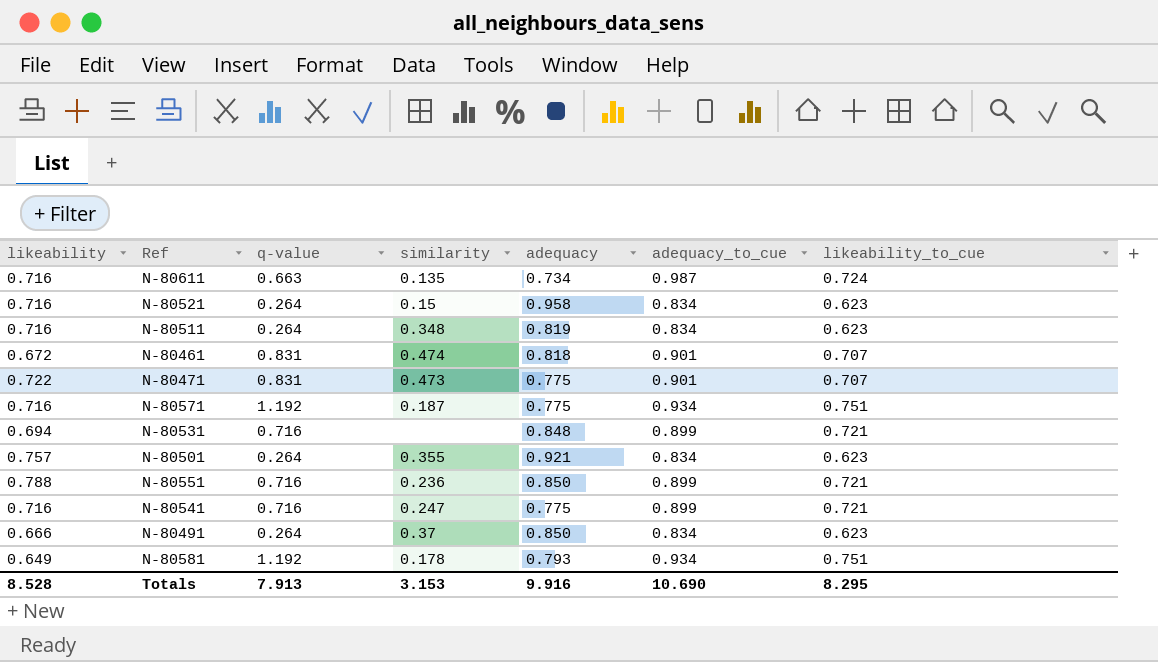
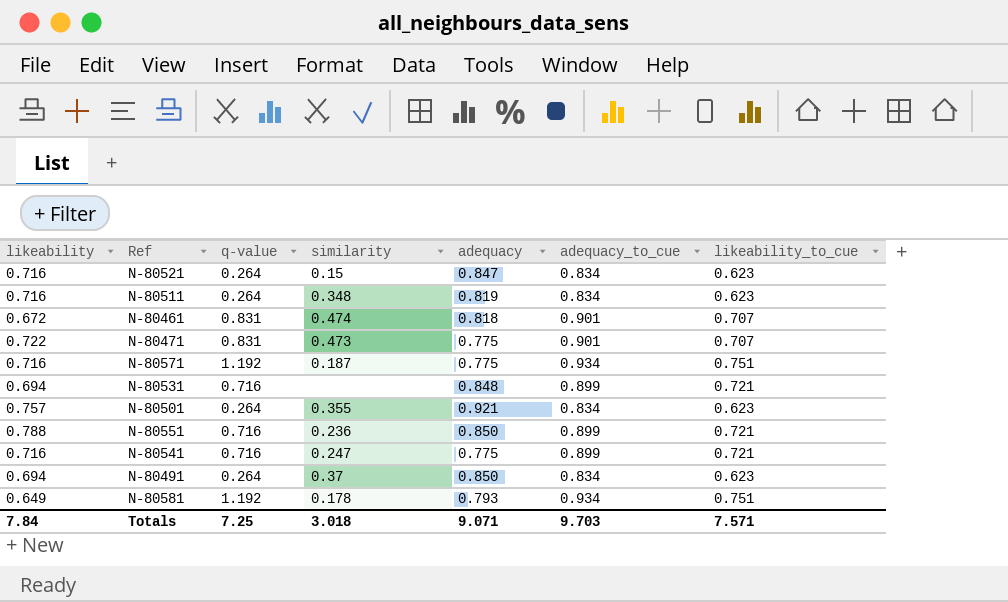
row N-80611: 0.716 | 0.663 | 0.135 | 0.734 | 0.987 | 0.724 -> none
N-80521 | adequacy: 0.958 -> 0.847
N-80491 | likeability: 0.666 -> 0.694
Totals | likeability: 8.528 -> 7.84
Totals | q-value: 7.913 -> 7.25
Totals | similarity: 3.153 -> 3.018
Totals | adequacy: 9.916 -> 9.071
Totals | adequacy_to_cue: 10.690 -> 9.703
Totals | likeability_to_cue: 8.295 -> 7.571

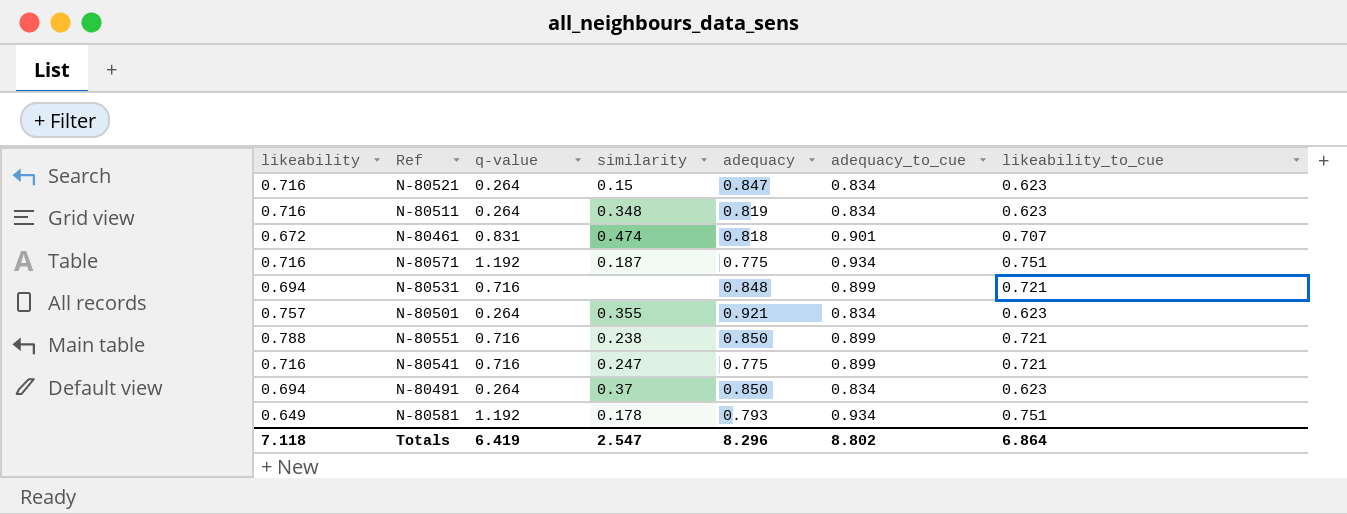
row N-80471: 0.722 | 0.831 | 0.473 | 0.775 | 0.901 | 0.707 -> none
N-80551 | similarity: 0.236 -> 0.238
Totals | likeability: 7.84 -> 7.118
Totals | q-value: 7.25 -> 6.419
Totals | similarity: 3.018 -> 2.547
Totals | adequacy: 9.071 -> 8.296
Totals | adequacy_to_cue: 9.703 -> 8.802
Totals | likeability_to_cue: 7.571 -> 6.864

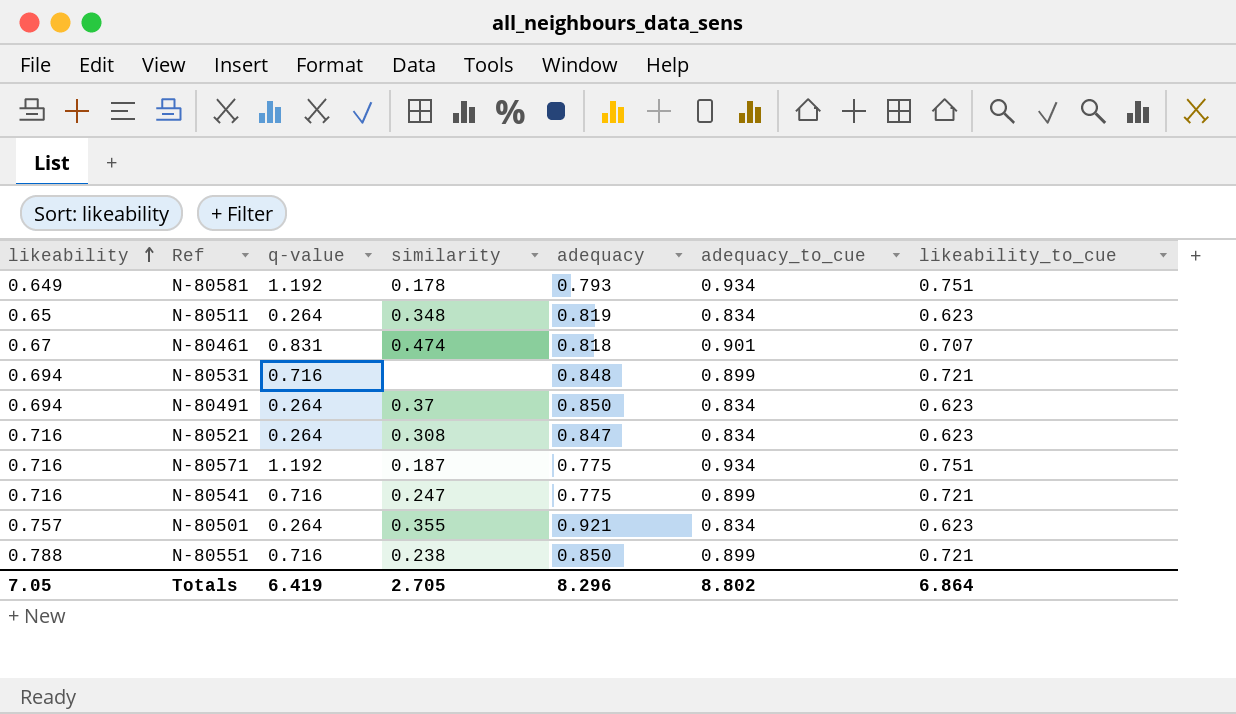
row order: none -> likeability ascending
N-80511 | likeability: 0.716 -> 0.65
N-80461 | likeability: 0.672 -> 0.67
N-80521 | similarity: 0.15 -> 0.308
Totals | likeability: 7.118 -> 7.05
Totals | similarity: 2.547 -> 2.705

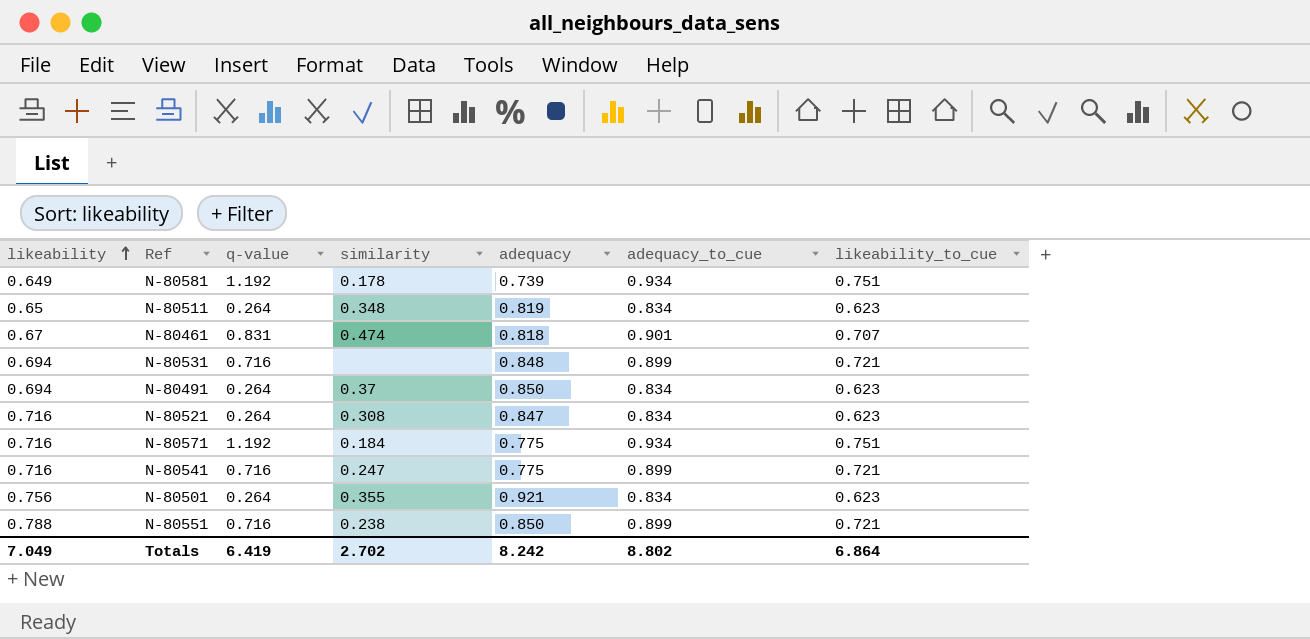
N-80581 | adequacy: 0.793 -> 0.739
N-80571 | similarity: 0.187 -> 0.184
N-80501 | likeability: 0.757 -> 0.756
Totals | likeability: 7.05 -> 7.049
Totals | similarity: 2.705 -> 2.702
Totals | adequacy: 8.296 -> 8.242

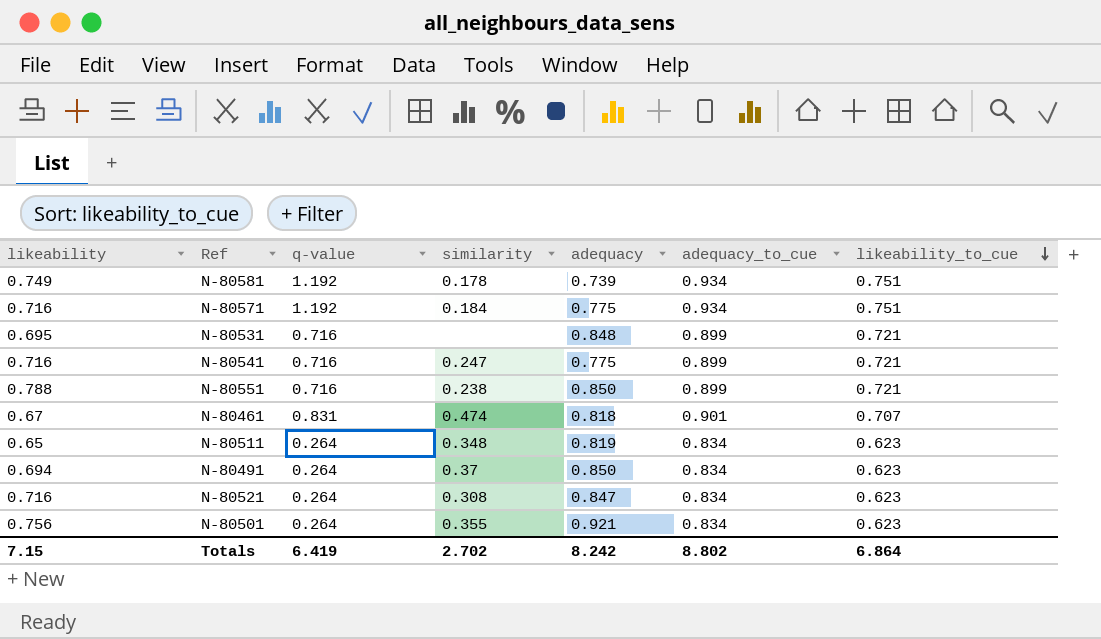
row order: likeability ascending -> likeability_to_cue descending
N-80581 | likeability: 0.649 -> 0.749
N-80531 | likeability: 0.694 -> 0.695
Totals | likeability: 7.049 -> 7.15

